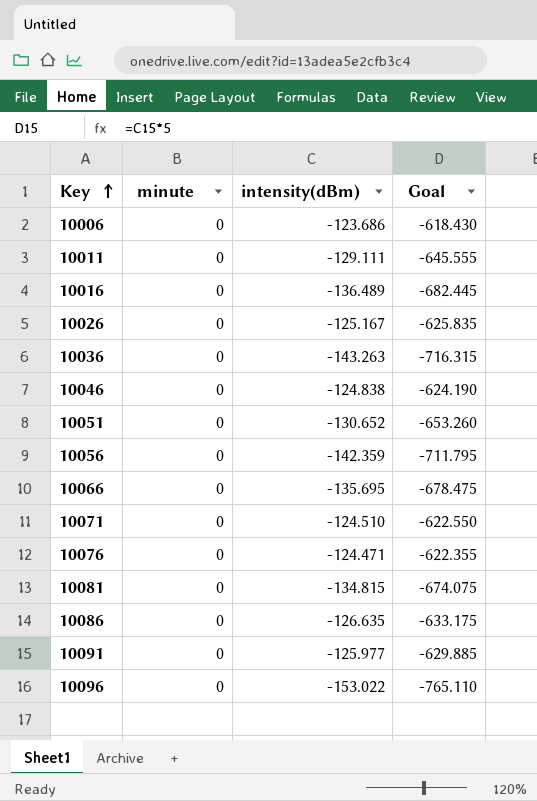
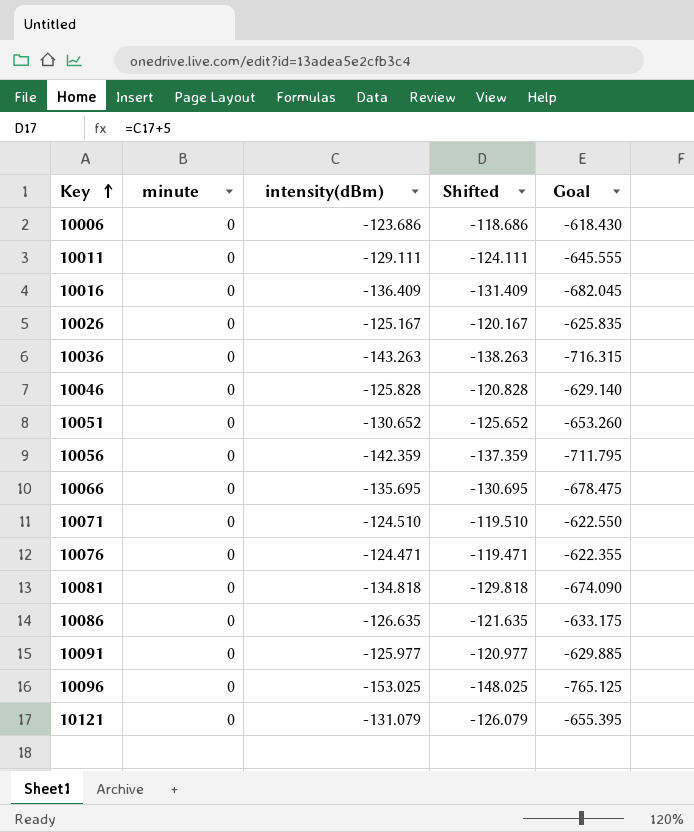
column Shifted | formula: none -> [intensity(dBm)] + 5
10016 | intensity(dBm): -136.489 -> -136.409
10016 | Goal: -682.445 -> -682.045
10046 | intensity(dBm): -124.838 -> -125.828
10046 | Goal: -624.190 -> -629.140
10081 | intensity(dBm): -134.815 -> -134.818
10081 | Goal: -674.075 -> -674.090
10096 | intensity(dBm): -153.022 -> -153.025
10096 | Goal: -765.110 -> -765.125
row 10121: none -> 0 | -131.079 | -126.079 | -655.395

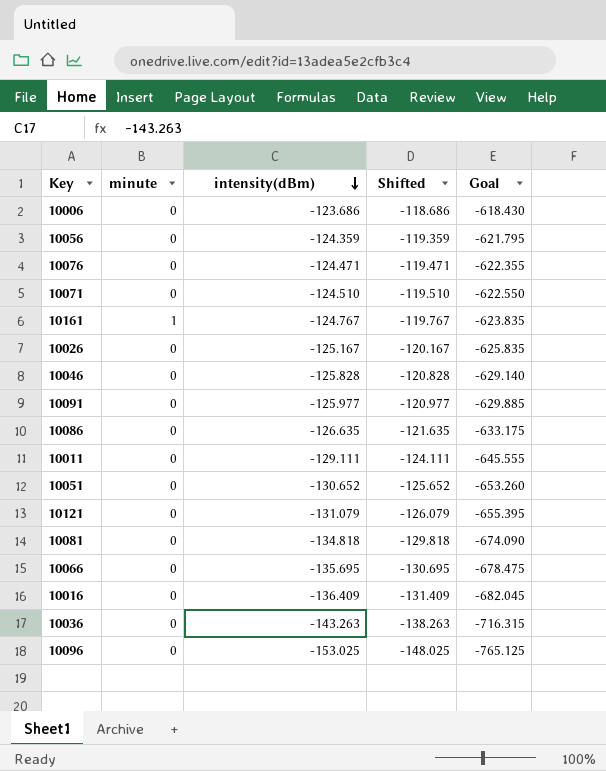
row order: Key ascending -> intensity(dBm) descending
10056 | intensity(dBm): -142.359 -> -124.359
10056 | Shifted: -137.359 -> -119.359
10056 | Goal: -711.795 -> -621.795
row 10161: none -> 1 | -124.767 | -119.767 | -623.835

